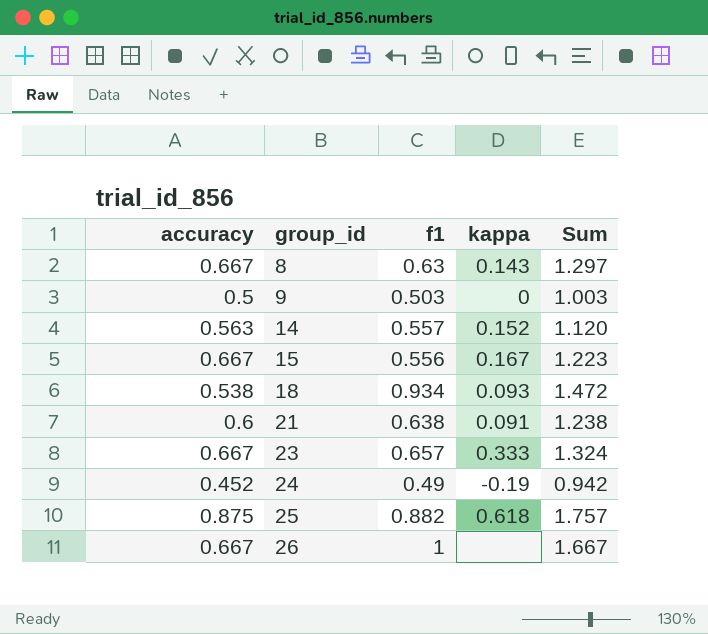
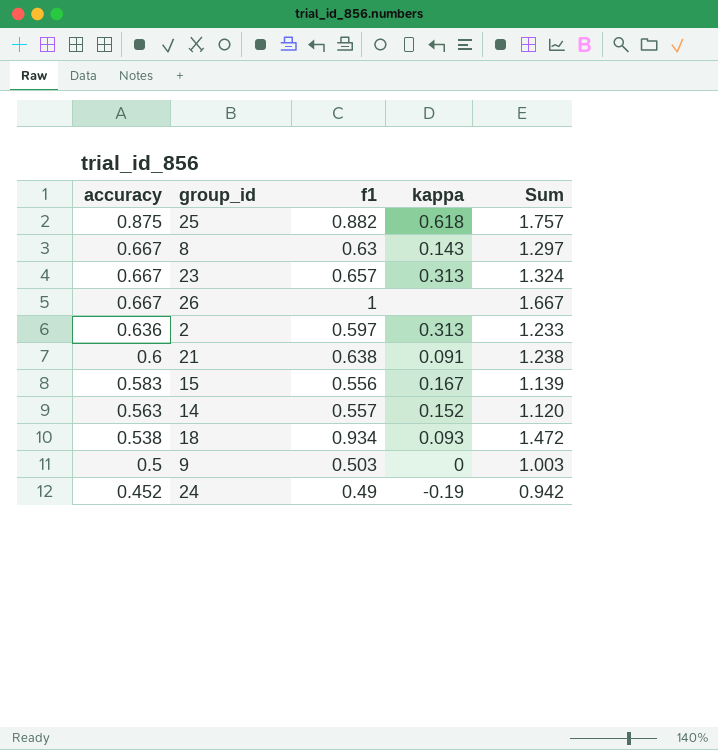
row order: group_id ascending -> accuracy descending
23 | kappa: 0.333 -> 0.313
row 2: none -> 0.636 | 0.597 | 0.313 | 1.233
15 | accuracy: 0.667 -> 0.583
15 | Sum: 1.223 -> 1.139

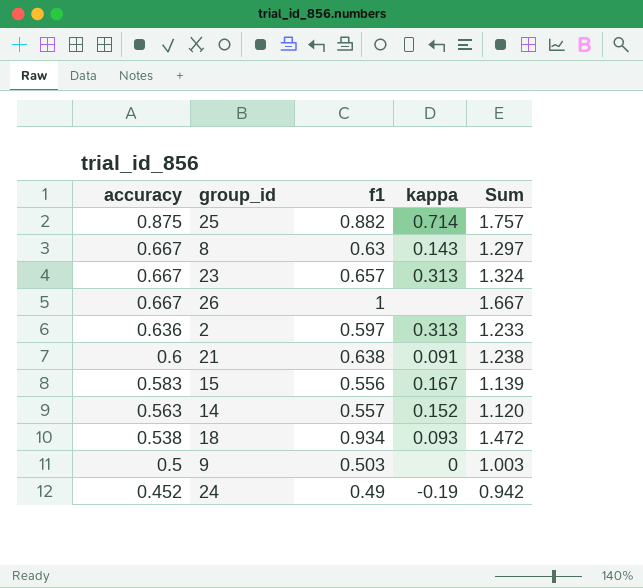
25 | kappa: 0.618 -> 0.714

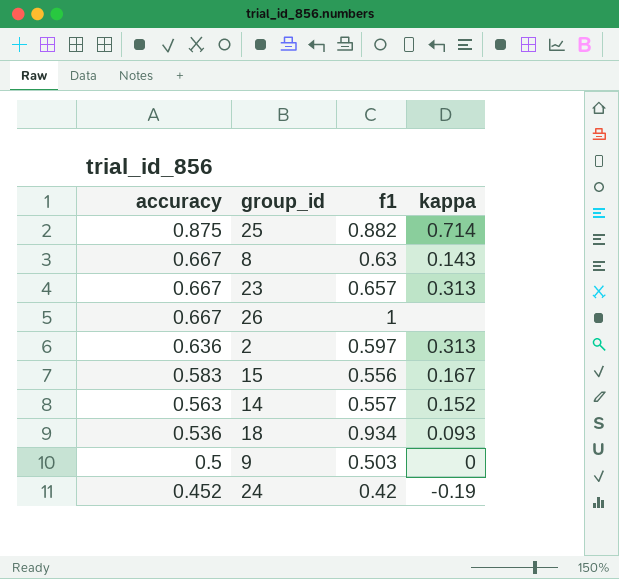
column Sum | formula: [accuracy] + [f1] -> none
row 21: 0.6 | 0.638 | 0.091 | 1.238 -> none
18 | accuracy: 0.538 -> 0.536
24 | f1: 0.49 -> 0.42

